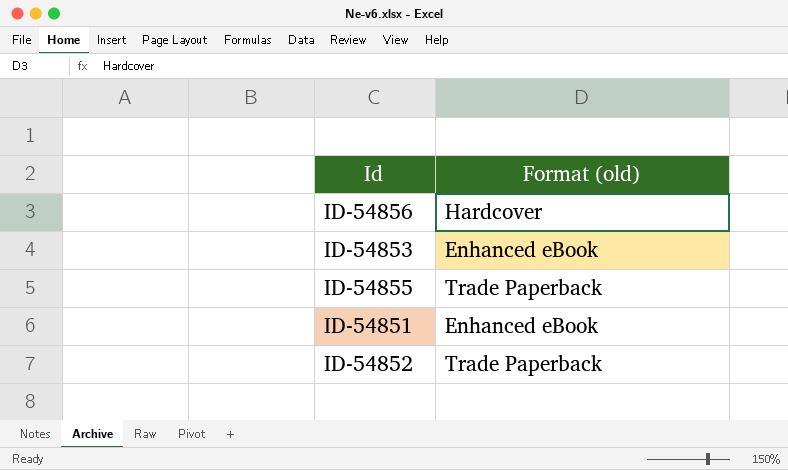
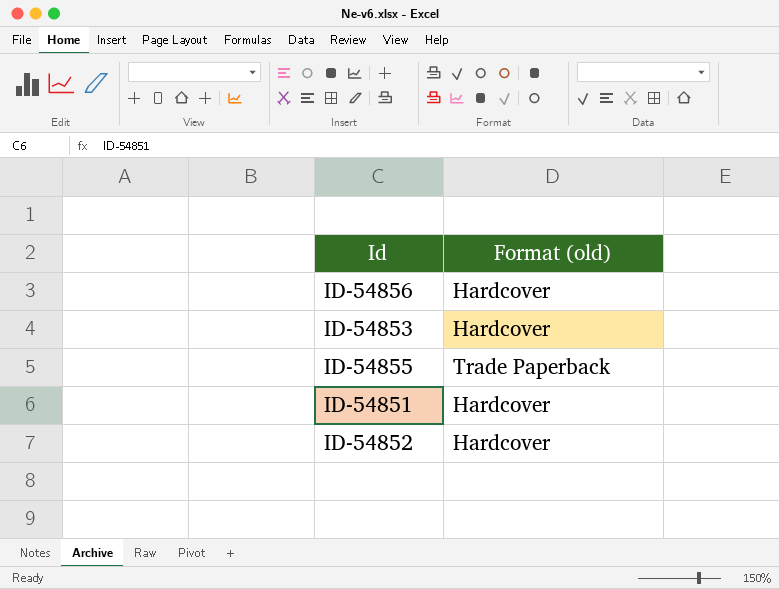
ID-54853 | Format (old): Enhanced eBook -> Hardcover
ID-54851 | Format (old): Enhanced eBook -> Hardcover
ID-54852 | Format (old): Trade Paperback -> Hardcover

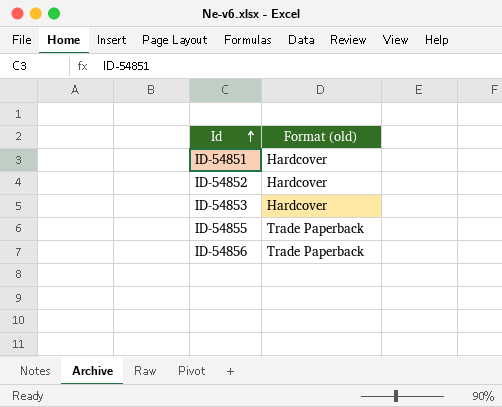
row order: none -> Id ascending
ID-54856 | Format (old): Hardcover -> Trade Paperback

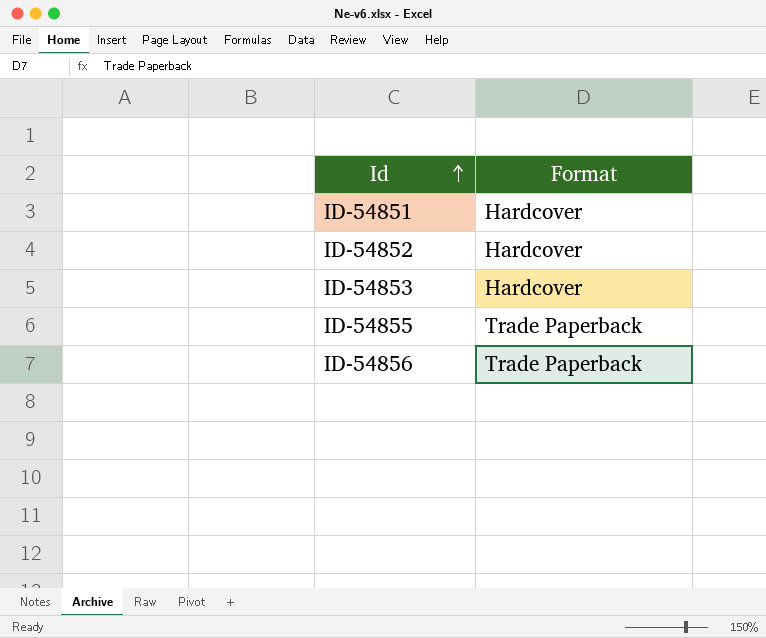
column name: Format (old) -> Format

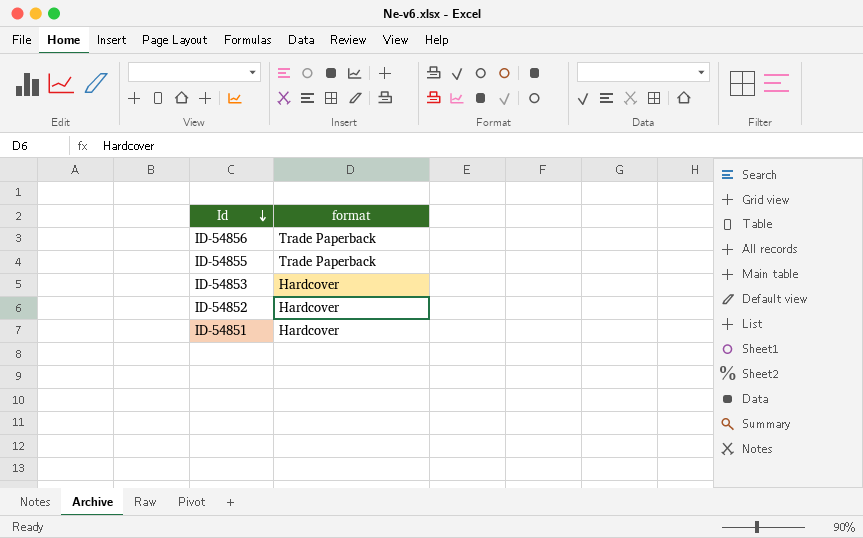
row order: Id ascending -> Id descending
column name: Format -> format

